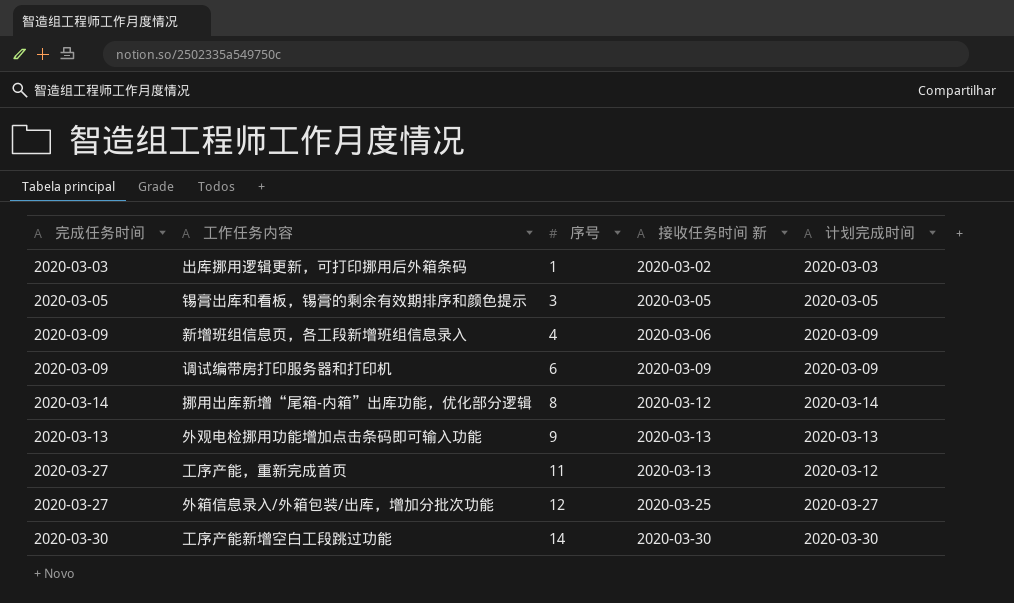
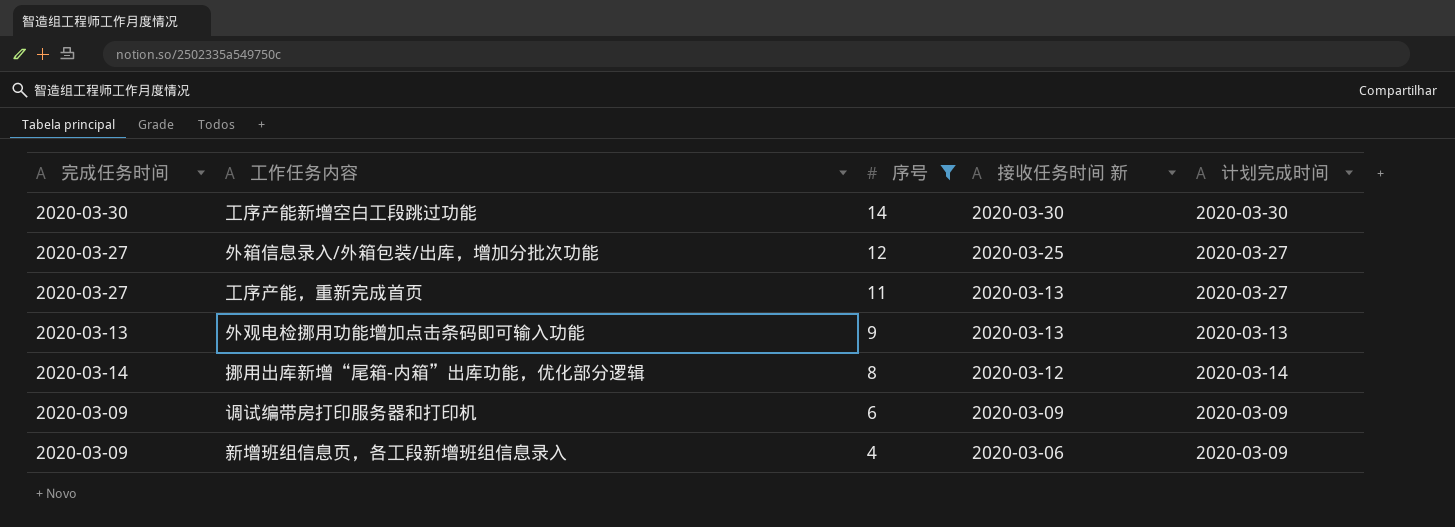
filter: none -> 序号 >= 4
row order: 序号 ascending -> 序号 descending
工序产能，重新完成首页 | 计划完成时间: 2020-03-12 -> 2020-03-27

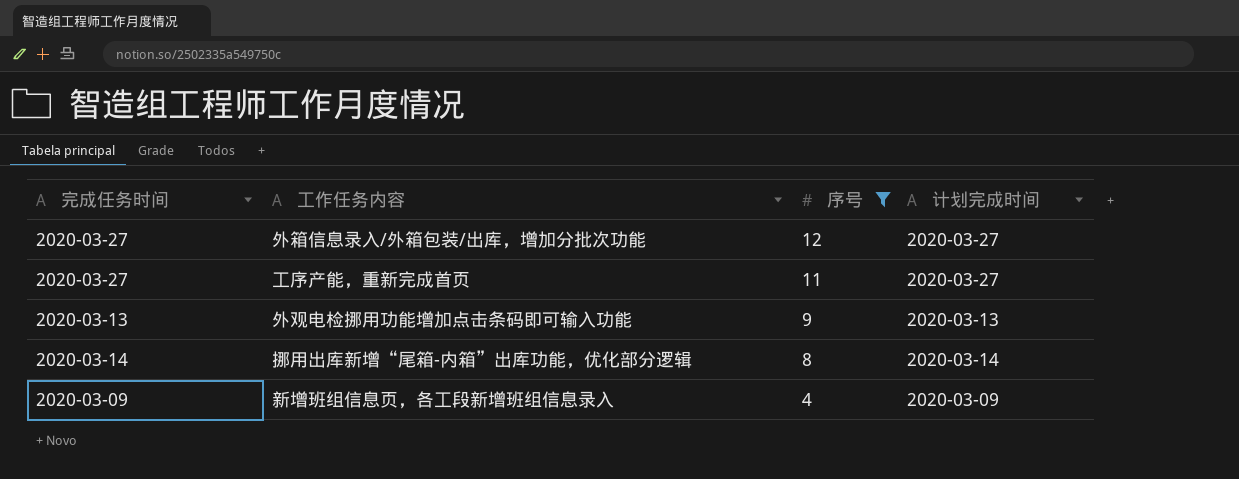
column 接收任务时间 新 | position: 4 -> none
row 工序产能新增空白工段跳过功能: 2020-03-30 | 14 | 2020-03-30 | 2020-03-30 -> none
row 调试编带房打印服务器和打印机: 2020-03-09 | 6 | 2020-03-09 | 2020-03-09 -> none

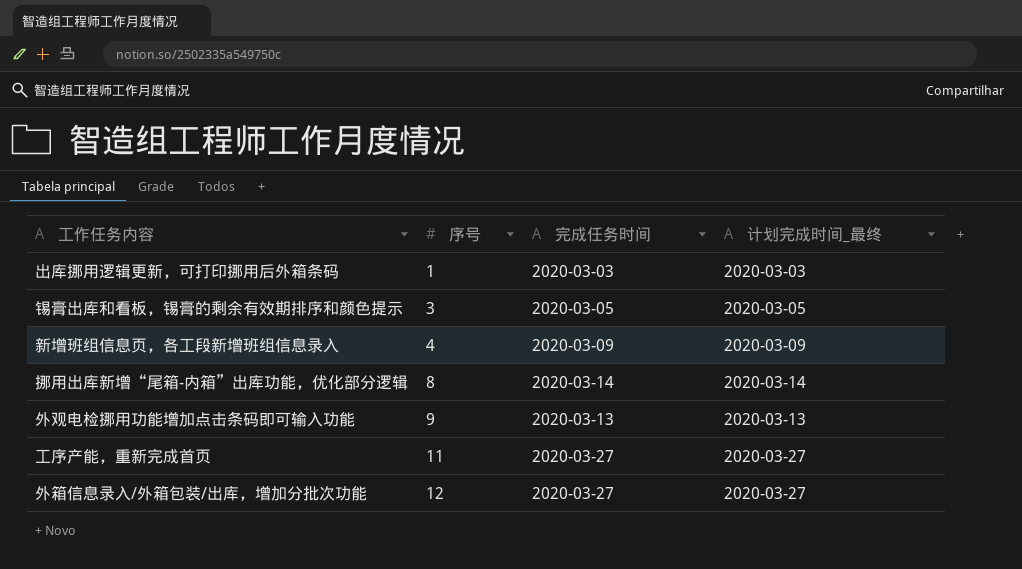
filter: 序号 >= 4 -> none
row order: 序号 descending -> 序号 ascending
column 完成任务时间 | position: 1 -> 3
column name: 计划完成时间 -> 计划完成时间_最终

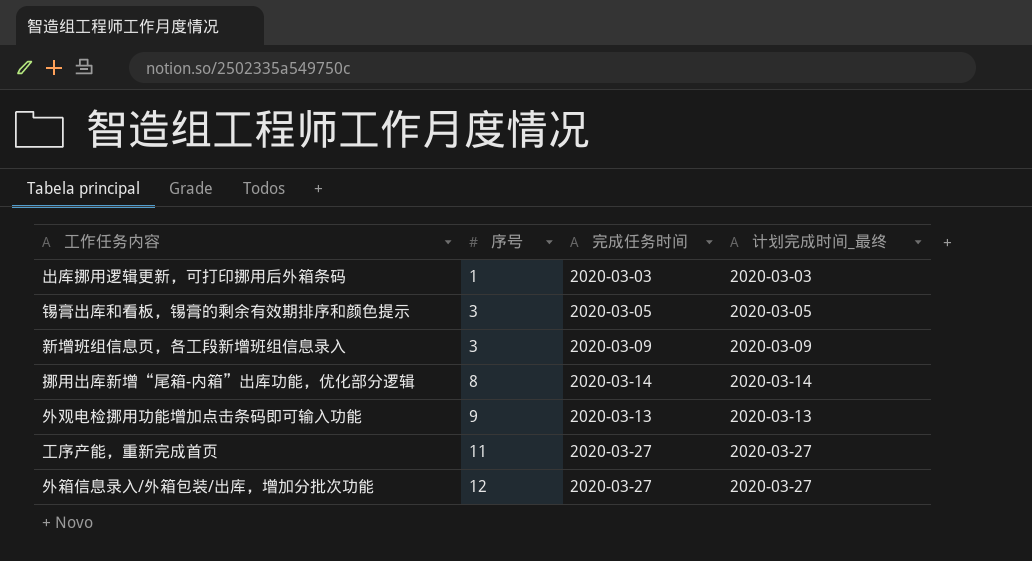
新增班组信息页，各工段新增班组信息录入 | 序号: 4 -> 3

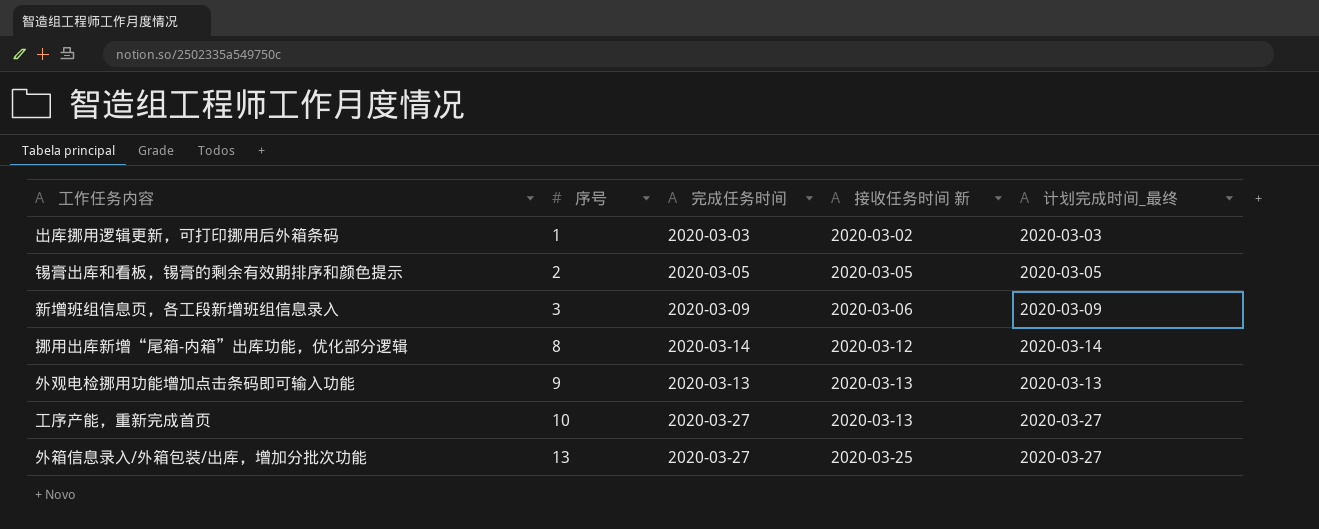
column 接收任务时间 新 | position: none -> 4
锡膏出库和看板，锡膏的剩余有效期排序和颜色提示 | 序号: 3 -> 2
工序产能，重新完成首页 | 序号: 11 -> 10
外箱信息录入/外箱包装/出库，增加分批次功能 | 序号: 12 -> 13

